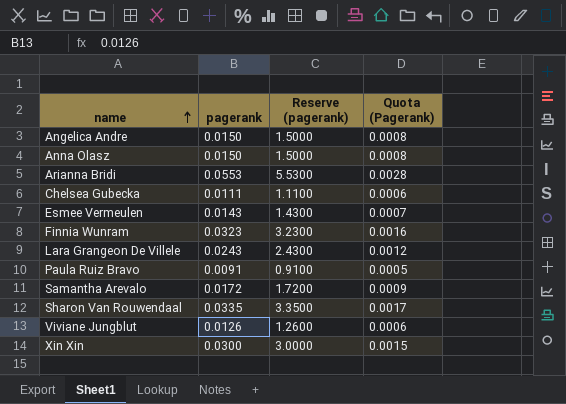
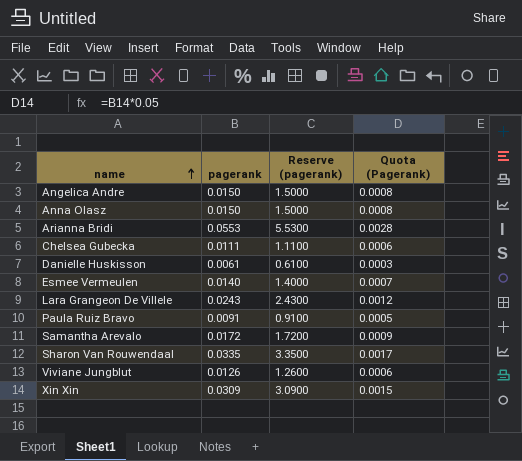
row Finnia Wunram: 0.0323 | 3.2300 | 0.0016 -> none
row Danielle Huskisson: none -> 0.0061 | 0.6100 | 0.0003
Esmee Vermeulen | pagerank: 0.0143 -> 0.0140
Esmee Vermeulen | Reserve (pagerank): 1.4300 -> 1.4000
Xin Xin | pagerank: 0.0300 -> 0.0309
Xin Xin | Reserve (pagerank): 3.0000 -> 3.0900

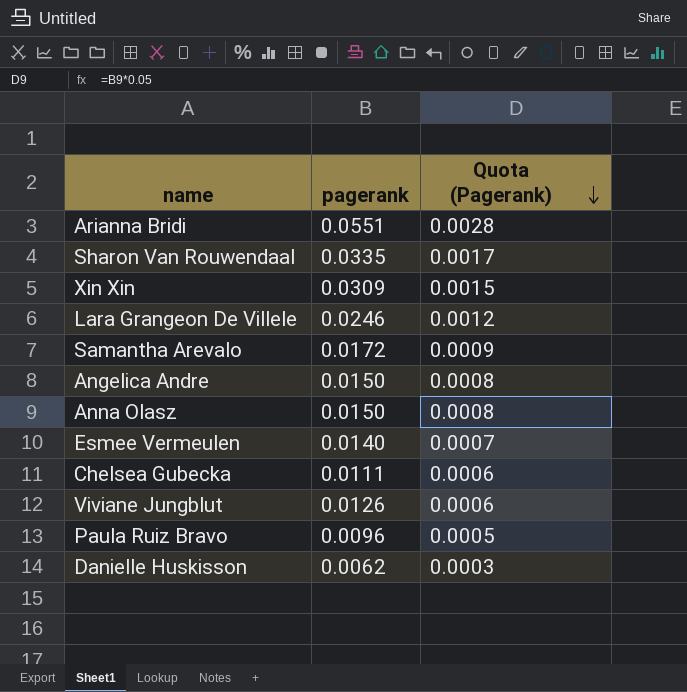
row order: name ascending -> Quota (Pagerank) descending
column Reserve (pagerank) | formula: [pagerank] * 100 -> none
Arianna Bridi | pagerank: 0.0553 -> 0.0551
Lara Grangeon De Villele | pagerank: 0.0243 -> 0.0246
Paula Ruiz Bravo | pagerank: 0.0091 -> 0.0096
Danielle Huskisson | pagerank: 0.0061 -> 0.0062

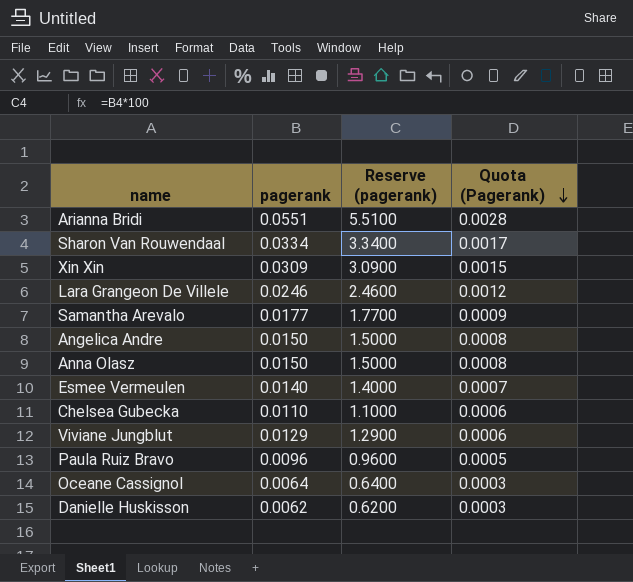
column Reserve (pagerank) | formula: none -> [pagerank] * 100
Sharon Van Rouwendaal | pagerank: 0.0335 -> 0.0334
Samantha Arevalo | pagerank: 0.0172 -> 0.0177
Chelsea Gubecka | pagerank: 0.0111 -> 0.0110
Viviane Jungblut | pagerank: 0.0126 -> 0.0129
row Oceane Cassignol: none -> 0.0064 | 0.6400 | 0.0003

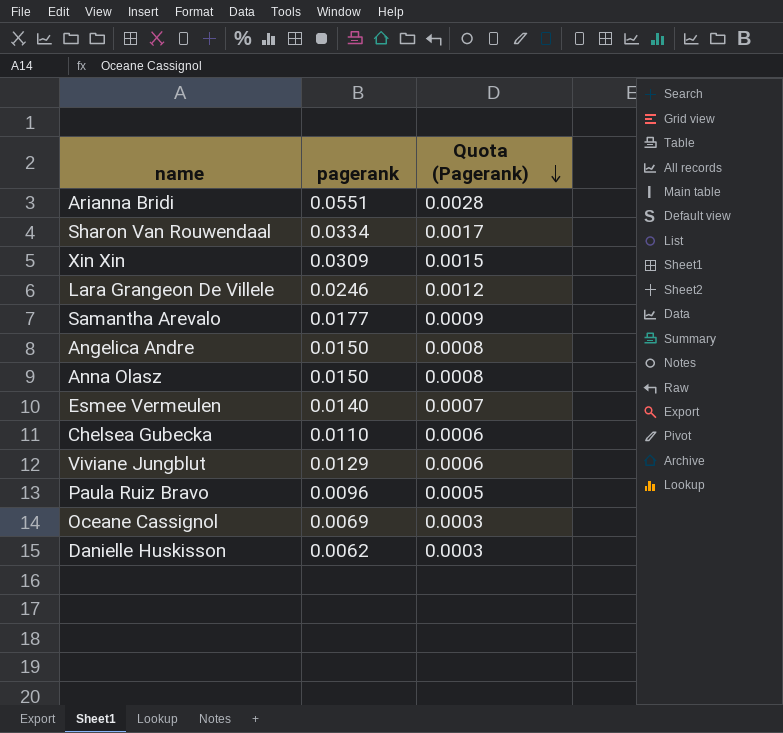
column Reserve (pagerank) | formula: [pagerank] * 100 -> none
Oceane Cassignol | pagerank: 0.0064 -> 0.0069

